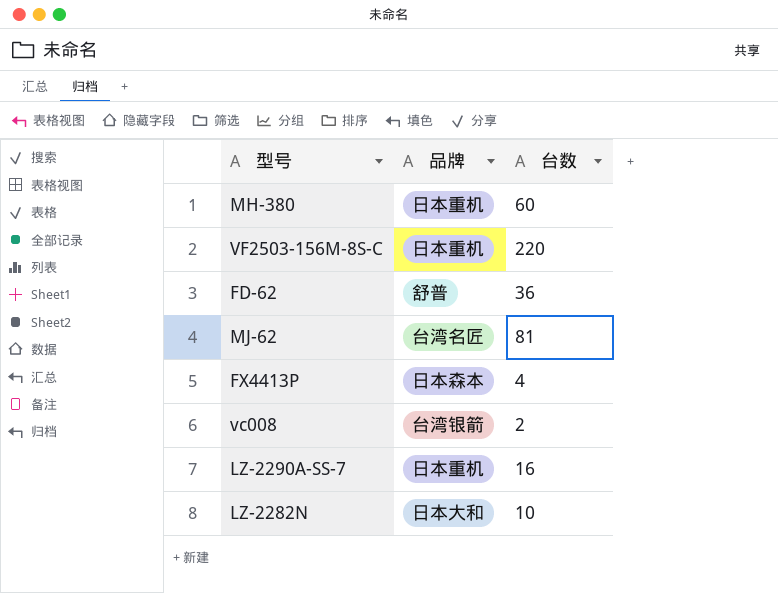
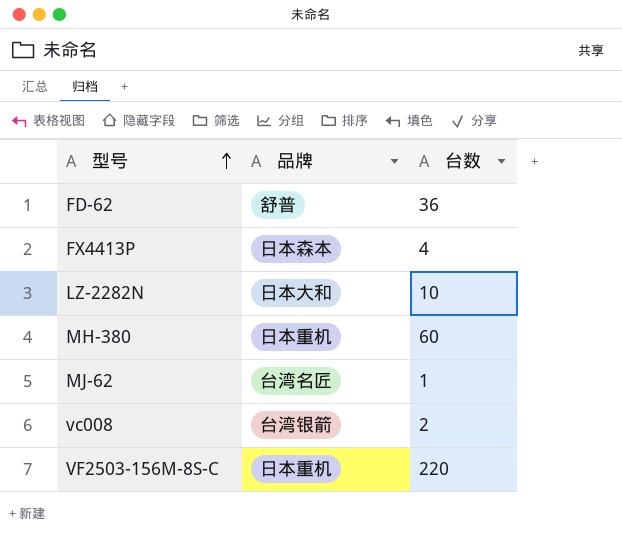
row order: none -> 型号 ascending
row LZ-2290A-SS-7: 日本重机 | 16 -> none
MJ-62 | 台数: 81 -> 1

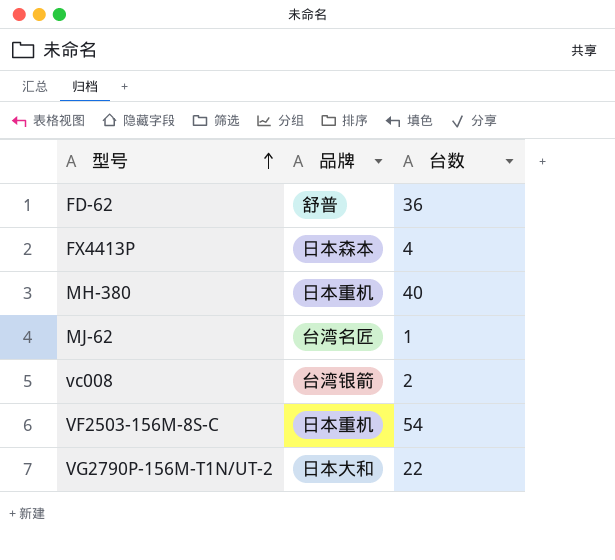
row LZ-2282N: 日本大和 | 10 -> none
MH-380 | 台数: 60 -> 40
VF2503-156M-8S-C | 台数: 220 -> 54
row VG2790P-156M-T1N/UT-2: none -> 日本大和 | 22

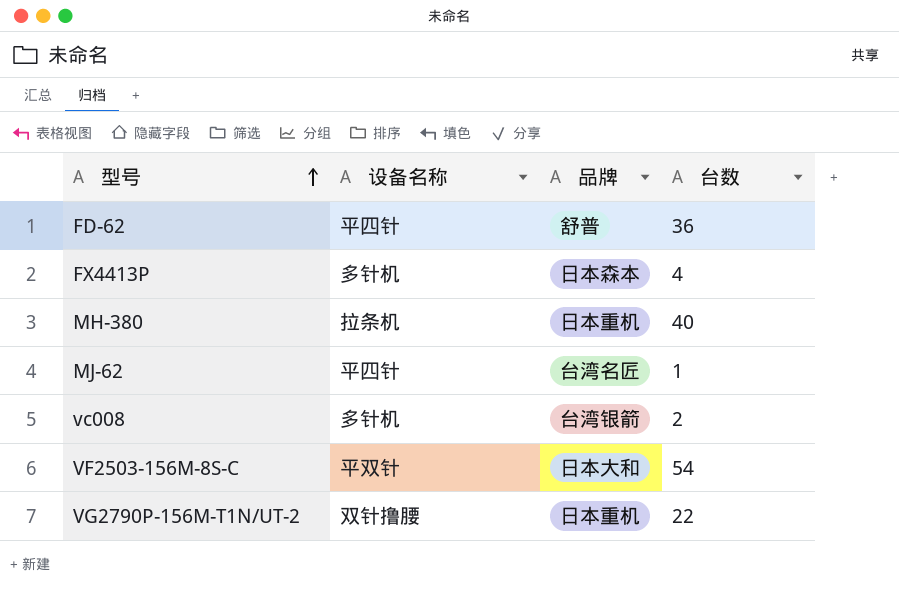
column 设备名称 | position: none -> 2
VF2503-156M-8S-C | 品牌: 日本重机 -> 日本大和
VG2790P-156M-T1N/UT-2 | 品牌: 日本大和 -> 日本重机

